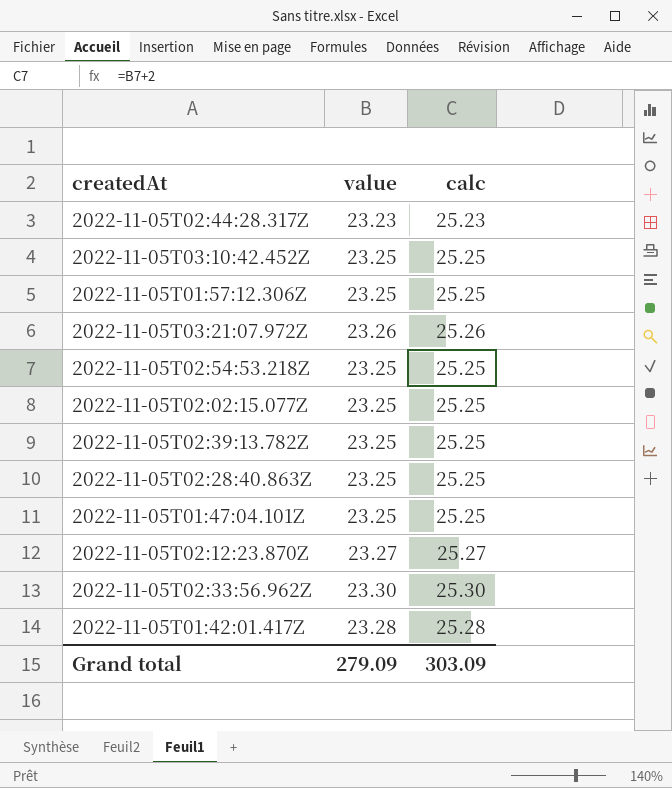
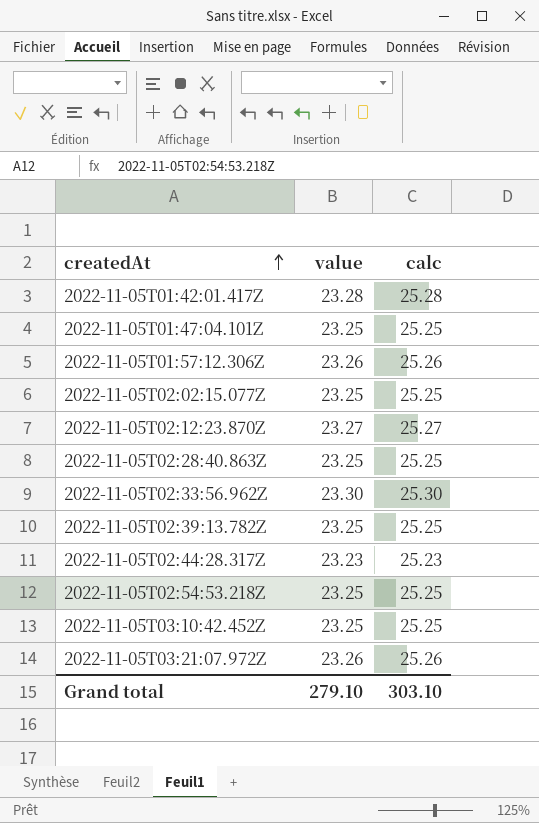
row order: none -> createdAt ascending
2022-11-05T01:57:12.306Z | value: 23.25 -> 23.26
2022-11-05T01:57:12.306Z | calc: 25.25 -> 25.26
Grand total | value: 279.09 -> 279.10
Grand total | calc: 303.09 -> 303.10

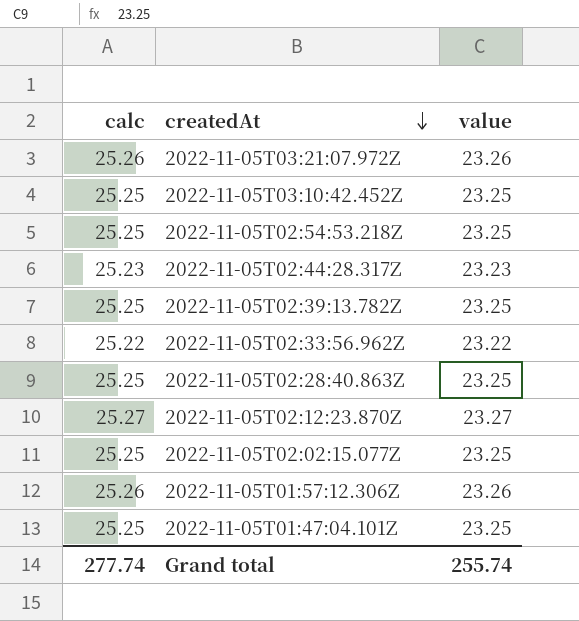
row order: createdAt ascending -> createdAt descending
column calc | position: 3 -> 1
row 2022-11-05T01:42:01.417Z: 23.28 | 25.28 -> none
2022-11-05T02:33:56.962Z | calc: 25.30 -> 25.22
2022-11-05T02:33:56.962Z | value: 23.30 -> 23.22
Grand total | calc: 303.10 -> 277.74
Grand total | value: 279.10 -> 255.74

